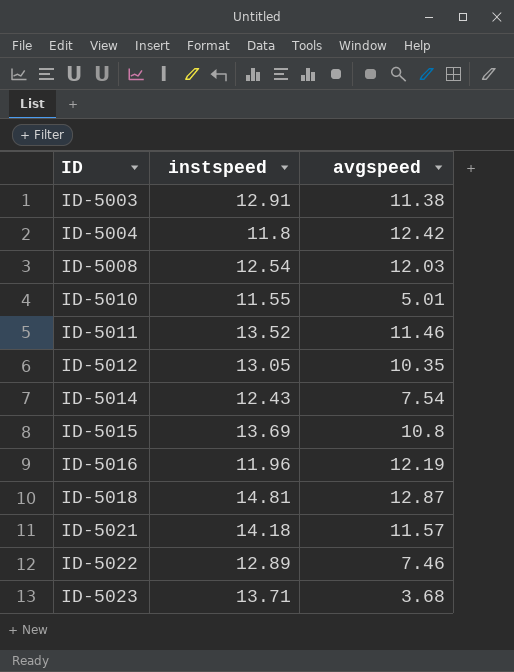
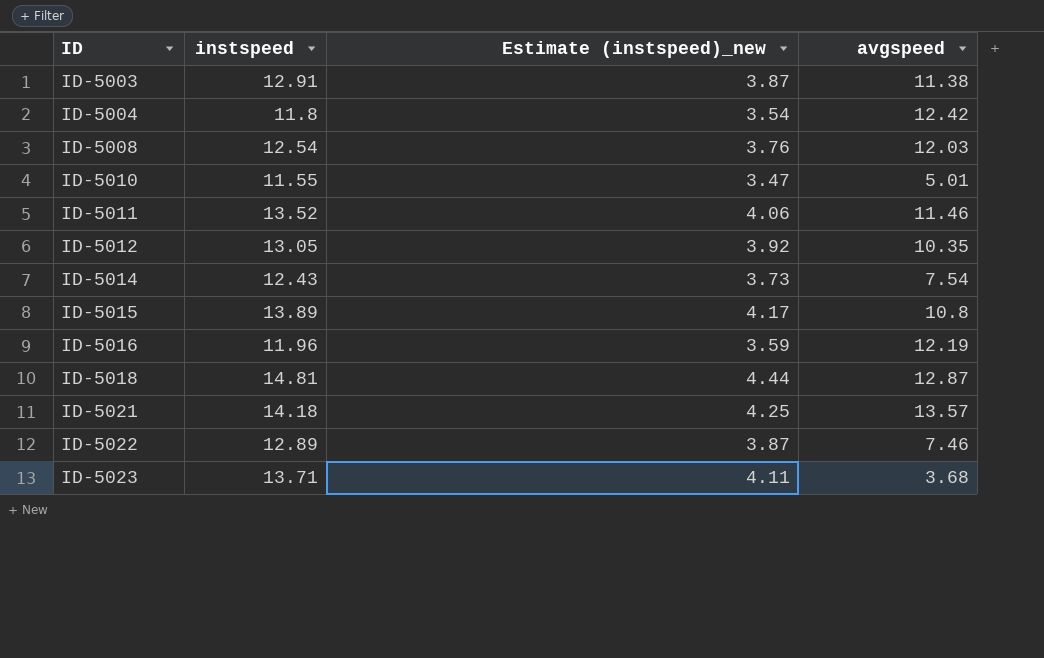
column Estimate (instspeed)_new | formula: none -> [instspeed] * 0.3
ID-5015 | instspeed: 13.69 -> 13.89
ID-5021 | avgspeed: 11.57 -> 13.57

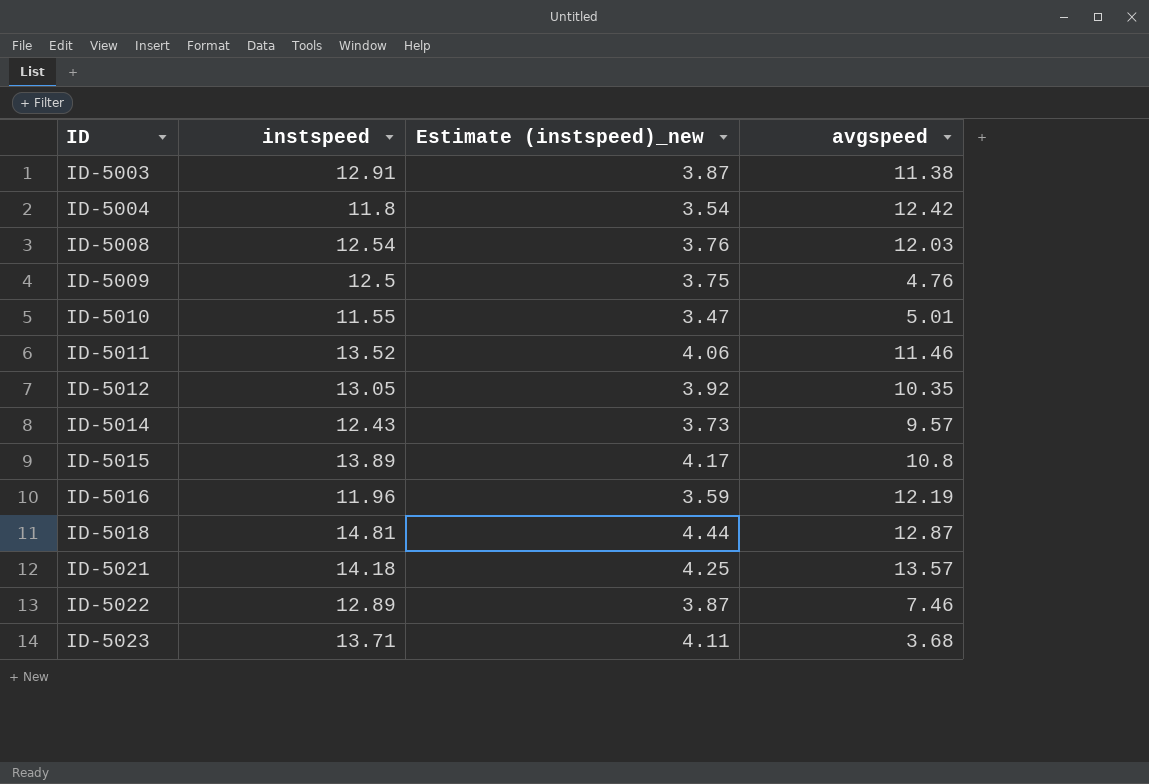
row ID-5009: none -> 12.5 | 3.75 | 4.76
ID-5014 | avgspeed: 7.54 -> 9.57

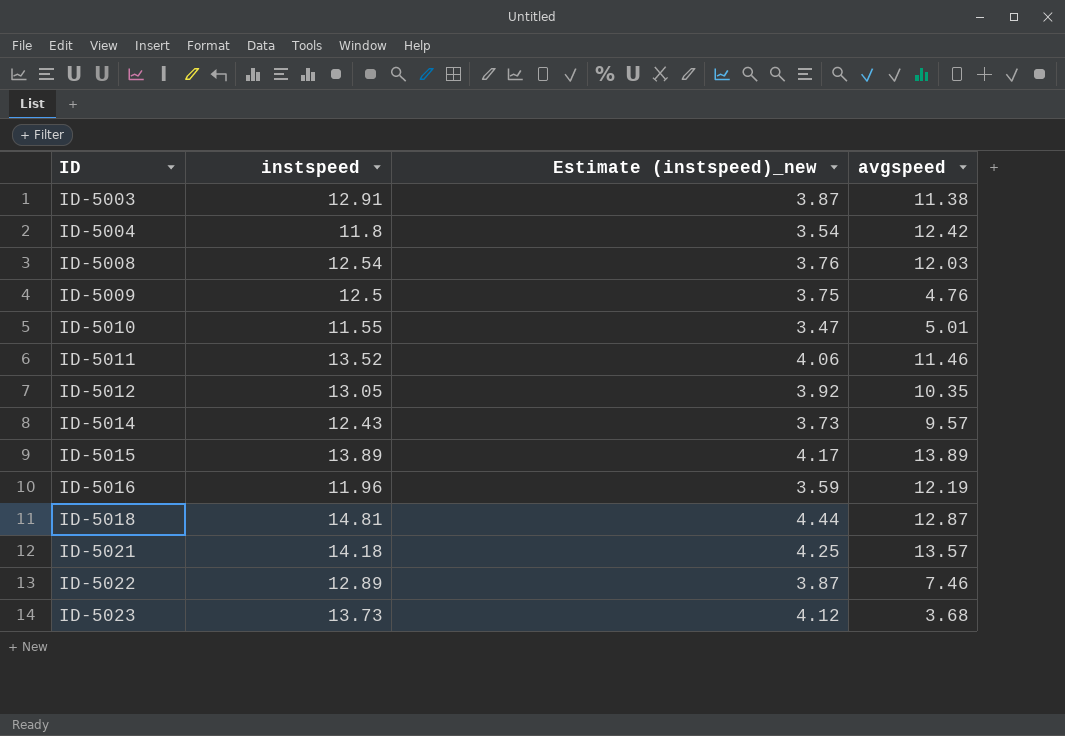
ID-5015 | avgspeed: 10.8 -> 13.89
ID-5023 | instspeed: 13.71 -> 13.73
ID-5023 | Estimate (instspeed)_new: 4.11 -> 4.12

